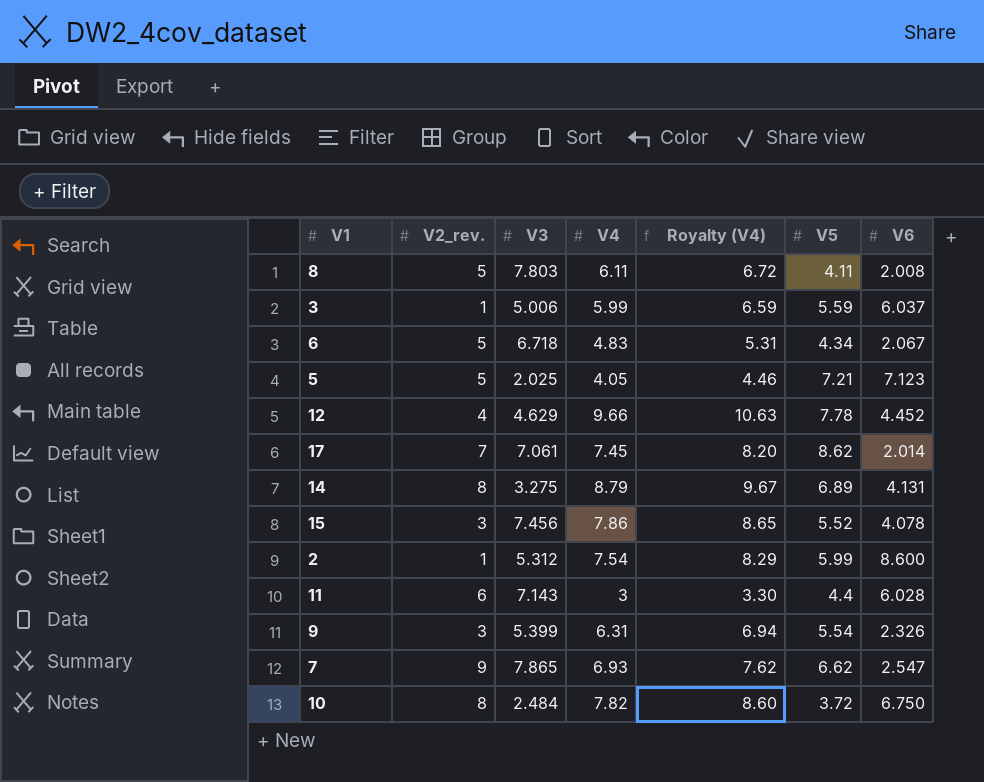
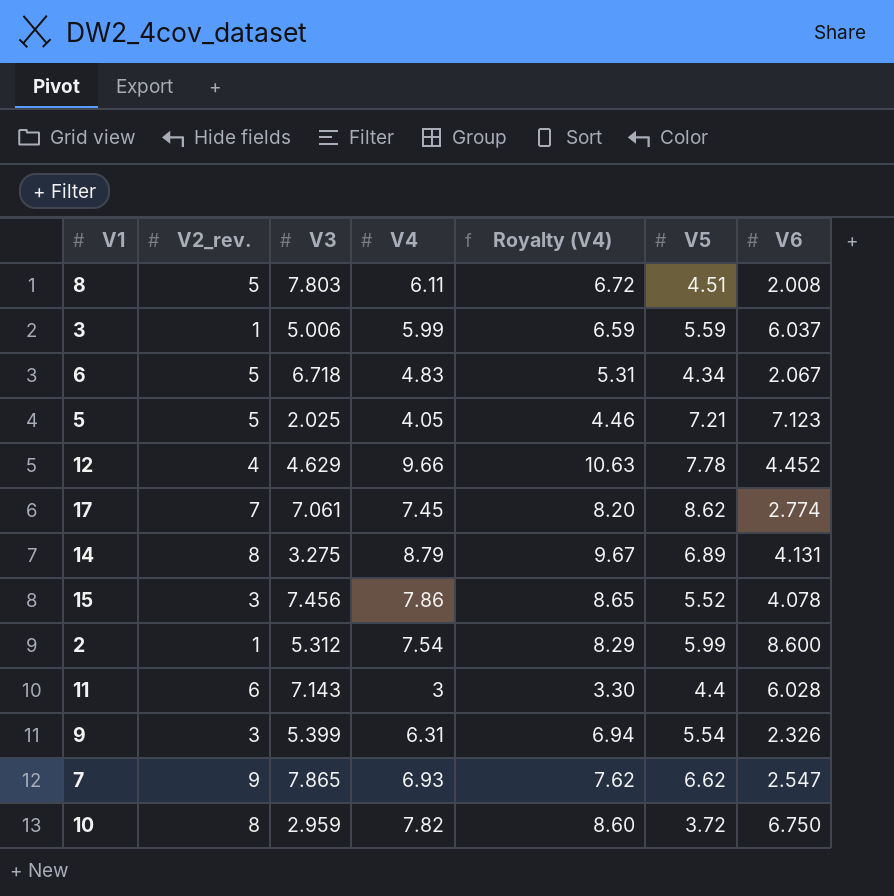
8 | V5: 4.11 -> 4.51
17 | V6: 2.014 -> 2.774
10 | V3: 2.484 -> 2.959

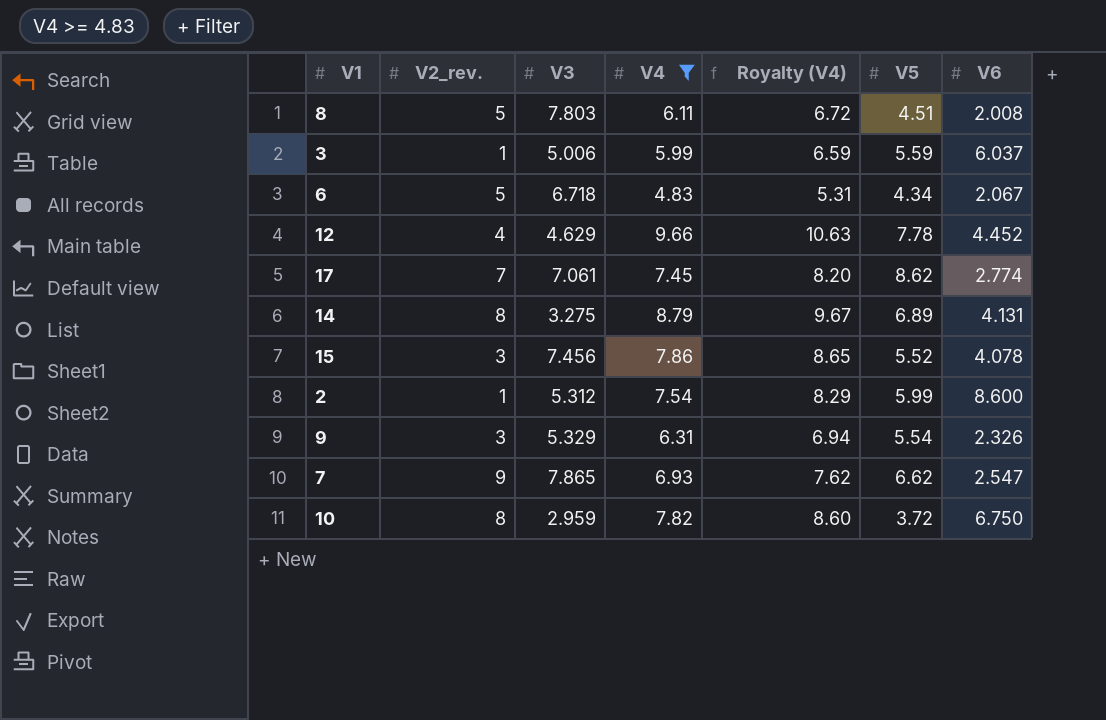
filter: none -> V4 >= 4.83
9 | V3: 5.399 -> 5.329

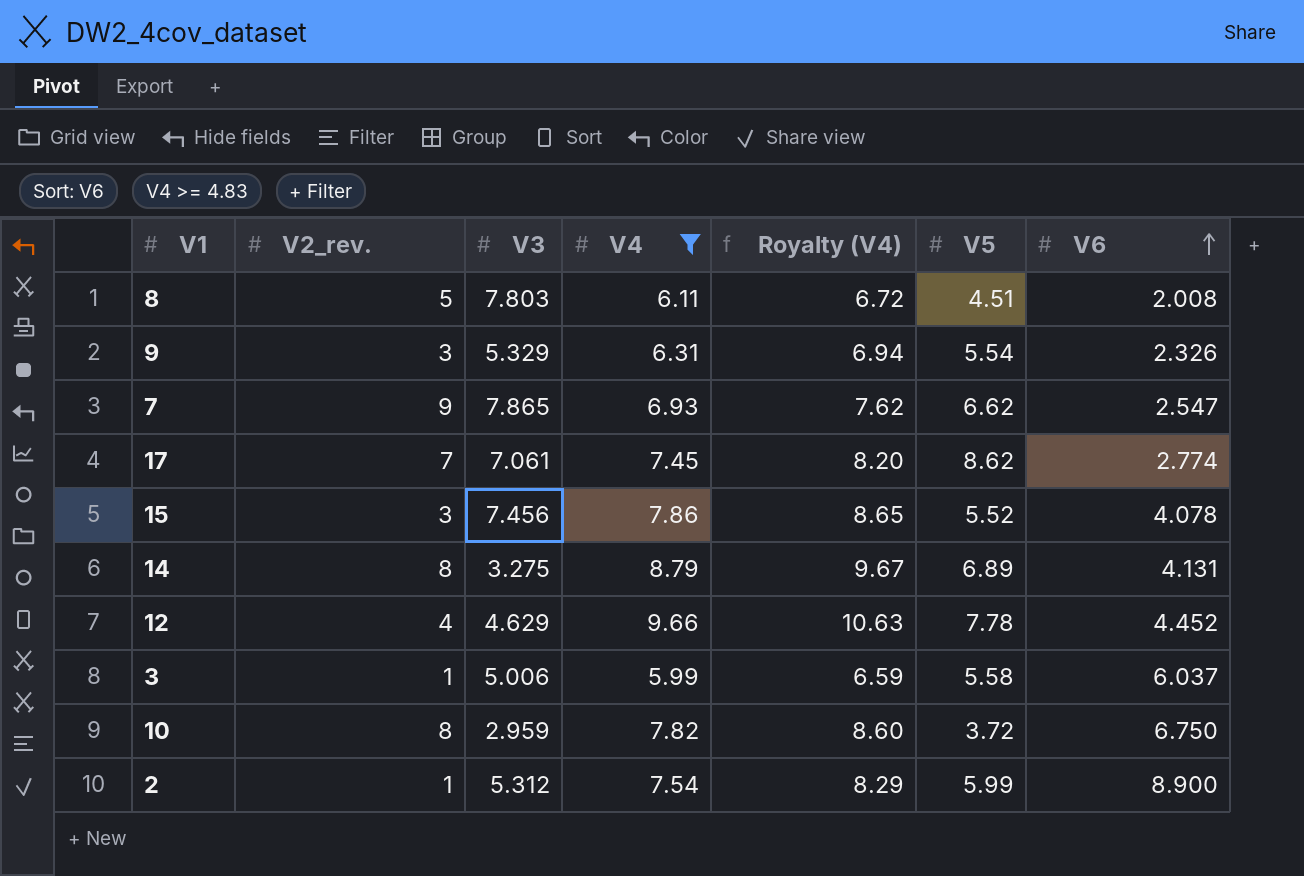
row order: none -> V6 ascending
row 6: 5 | 6.718 | 4.83 | 5.31 | 4.34 | 2.067 -> none
3 | V5: 5.59 -> 5.58
2 | V6: 8.600 -> 8.900

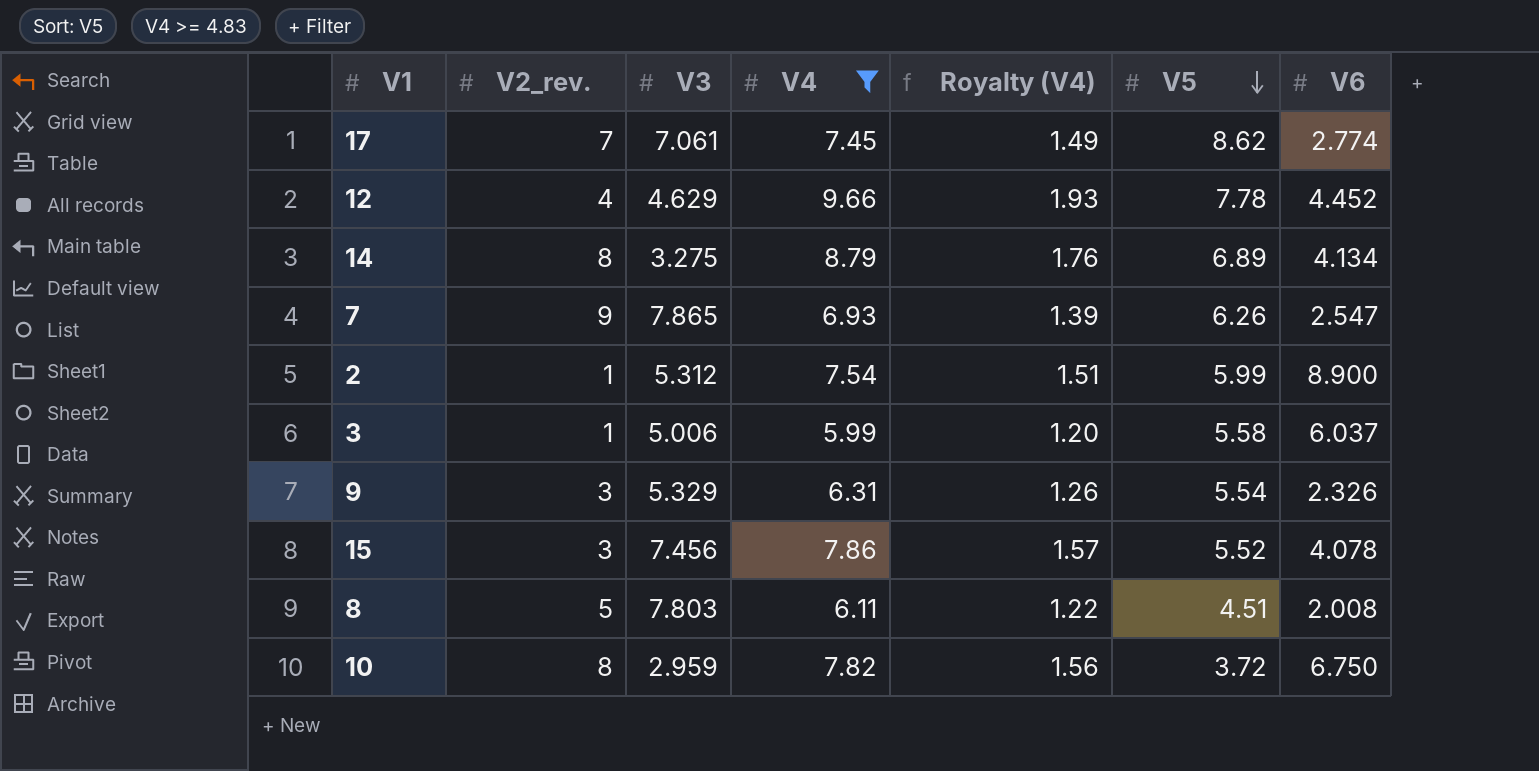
row order: V6 ascending -> V5 descending
column Royalty (V4) | formula: [V4] * 1.1 -> [V4] * 0.2
14 | V6: 4.131 -> 4.134
7 | V5: 6.62 -> 6.26

